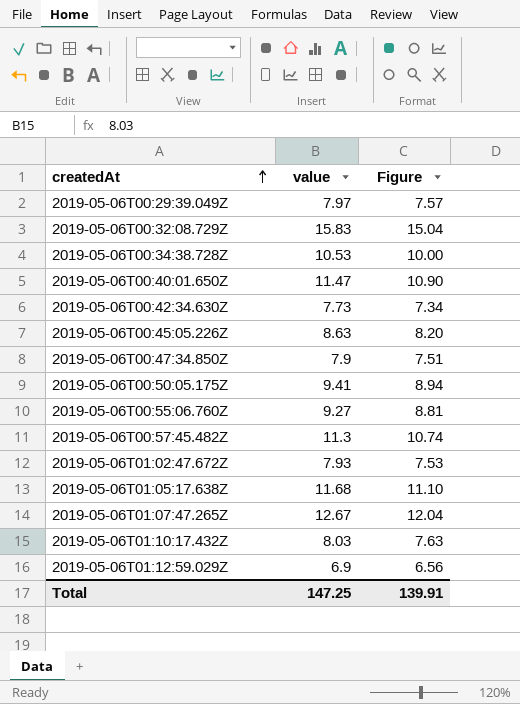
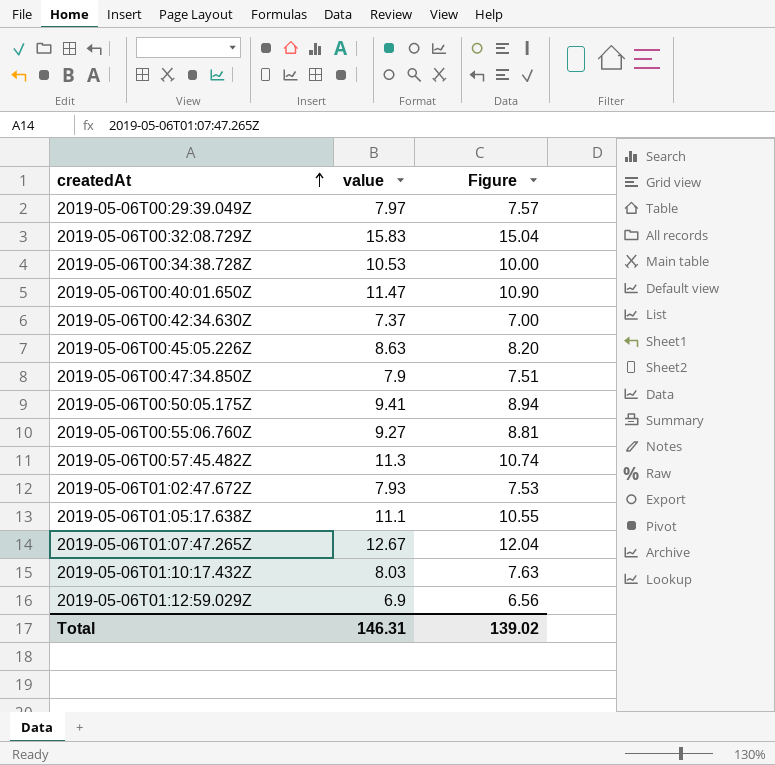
2019-05-06T00:42:34.630Z | value: 7.73 -> 7.37
2019-05-06T00:42:34.630Z | Figure: 7.34 -> 7.00
2019-05-06T01:05:17.638Z | value: 11.68 -> 11.1
2019-05-06T01:05:17.638Z | Figure: 11.10 -> 10.55
Total | value: 147.25 -> 146.31
Total | Figure: 139.91 -> 139.02

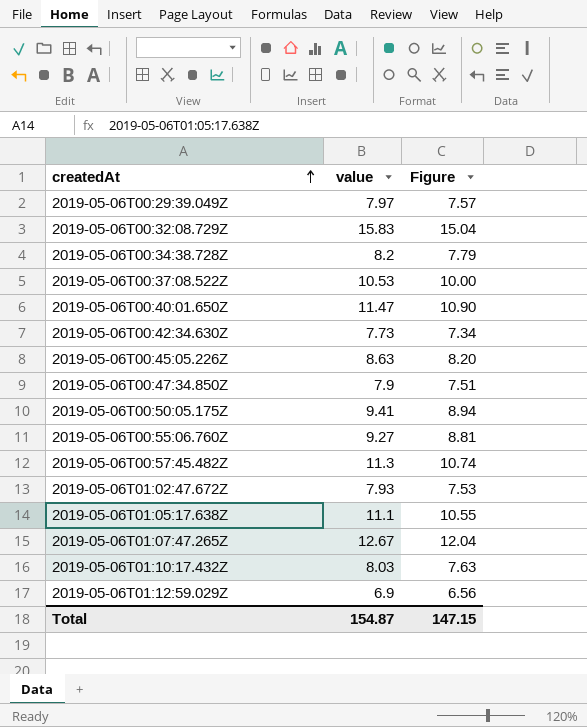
2019-05-06T00:34:38.728Z | value: 10.53 -> 8.2
2019-05-06T00:34:38.728Z | Figure: 10.00 -> 7.79
row 2019-05-06T00:37:08.522Z: none -> 10.53 | 10.00
2019-05-06T00:42:34.630Z | value: 7.37 -> 7.73
2019-05-06T00:42:34.630Z | Figure: 7.00 -> 7.34
Total | value: 146.31 -> 154.87
Total | Figure: 139.02 -> 147.15

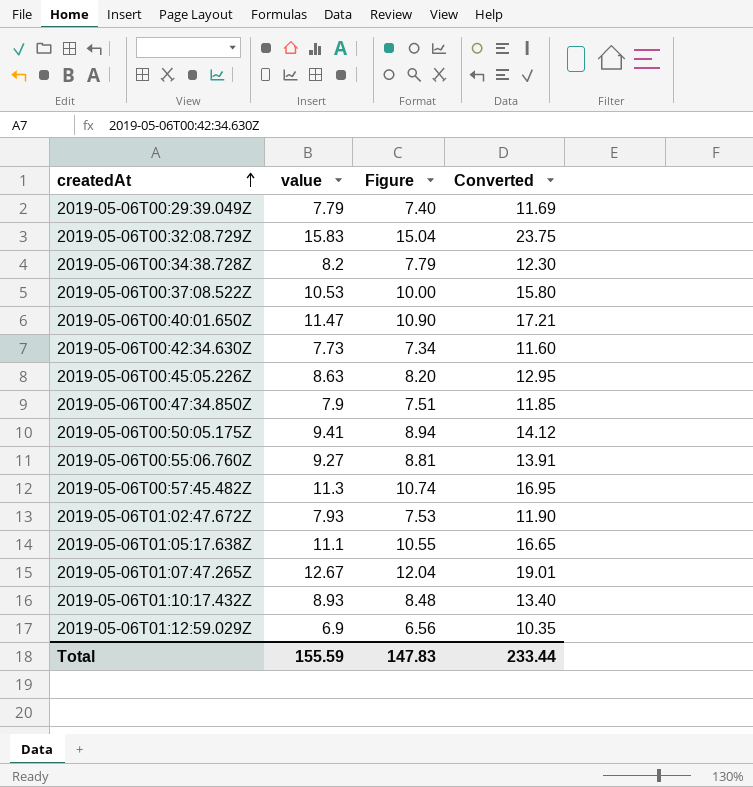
column Converted | formula: none -> [value] * 1.5
2019-05-06T00:29:39.049Z | value: 7.97 -> 7.79
2019-05-06T00:29:39.049Z | Figure: 7.57 -> 7.40
2019-05-06T01:10:17.432Z | value: 8.03 -> 8.93
2019-05-06T01:10:17.432Z | Figure: 7.63 -> 8.48
Total | value: 154.87 -> 155.59
Total | Figure: 147.15 -> 147.83

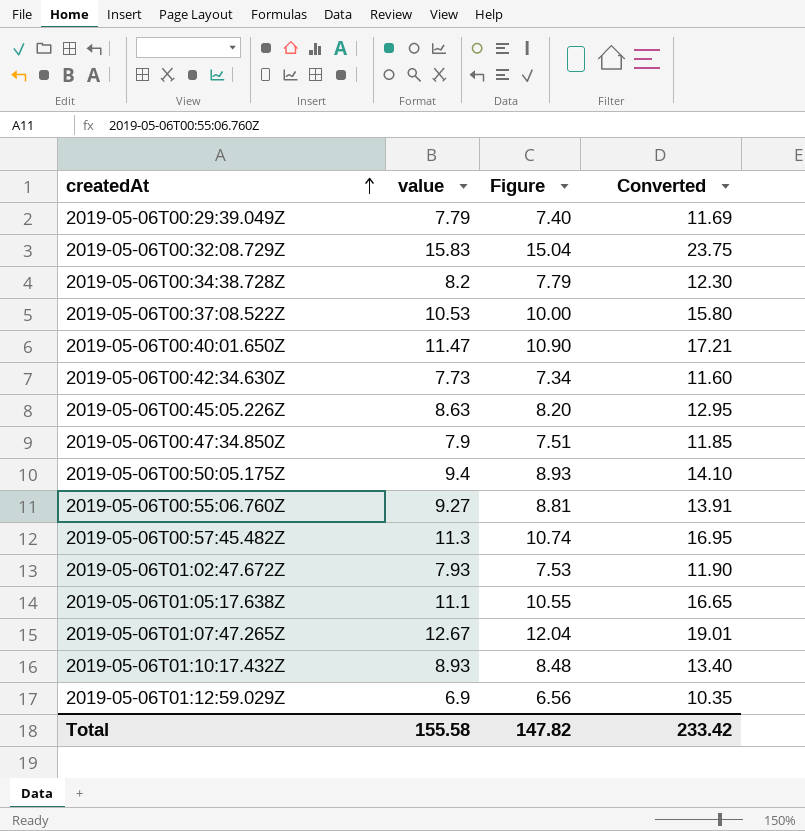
2019-05-06T00:50:05.175Z | value: 9.41 -> 9.4
2019-05-06T00:50:05.175Z | Figure: 8.94 -> 8.93
2019-05-06T00:50:05.175Z | Converted: 14.12 -> 14.10
Total | value: 155.59 -> 155.58
Total | Figure: 147.83 -> 147.82
Total | Converted: 233.44 -> 233.42

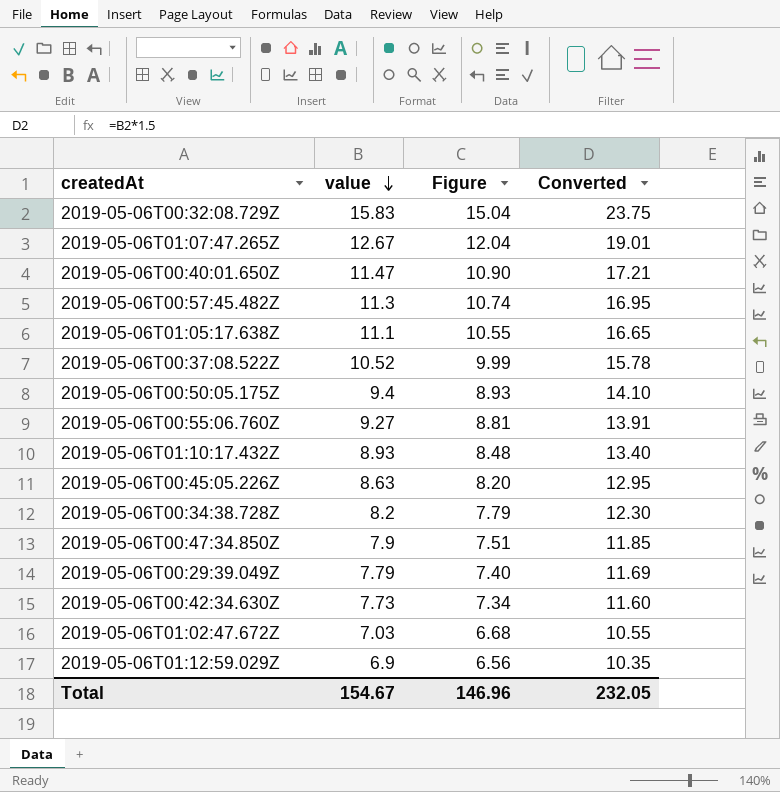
row order: createdAt ascending -> value descending
2019-05-06T00:37:08.522Z | value: 10.53 -> 10.52
2019-05-06T00:37:08.522Z | Figure: 10.00 -> 9.99
2019-05-06T00:37:08.522Z | Converted: 15.80 -> 15.78
2019-05-06T01:02:47.672Z | value: 7.93 -> 7.03
2019-05-06T01:02:47.672Z | Figure: 7.53 -> 6.68
2019-05-06T01:02:47.672Z | Converted: 11.90 -> 10.55
Total | value: 155.58 -> 154.67
Total | Figure: 147.82 -> 146.96
Total | Converted: 233.42 -> 232.05

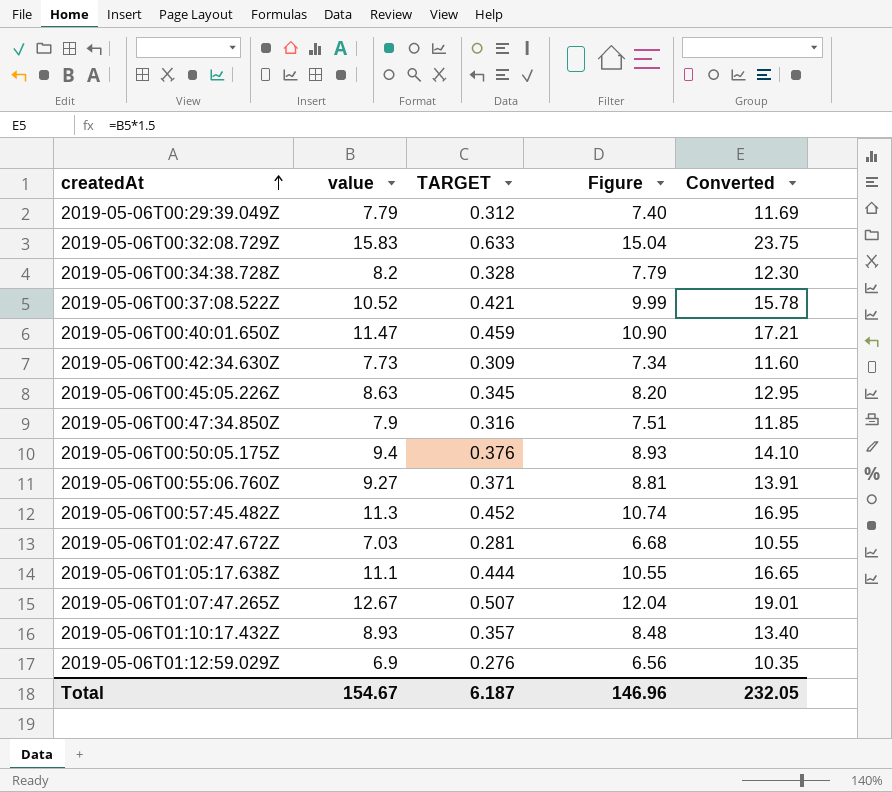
row order: value descending -> createdAt ascending
column TARGET | formula: none -> [value] * 0.04

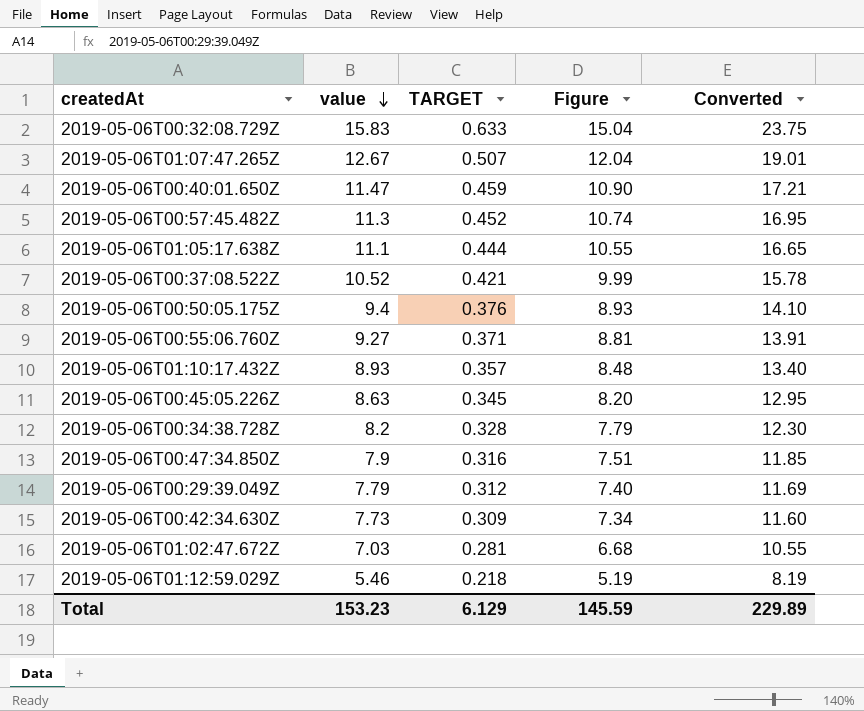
row order: createdAt ascending -> value descending
2019-05-06T01:12:59.029Z | value: 6.9 -> 5.46
2019-05-06T01:12:59.029Z | TARGET: 0.276 -> 0.218
2019-05-06T01:12:59.029Z | Figure: 6.56 -> 5.19
2019-05-06T01:12:59.029Z | Converted: 10.35 -> 8.19
Total | value: 154.67 -> 153.23
Total | TARGET: 6.187 -> 6.129
Total | Figure: 146.96 -> 145.59
Total | Converted: 232.05 -> 229.89

